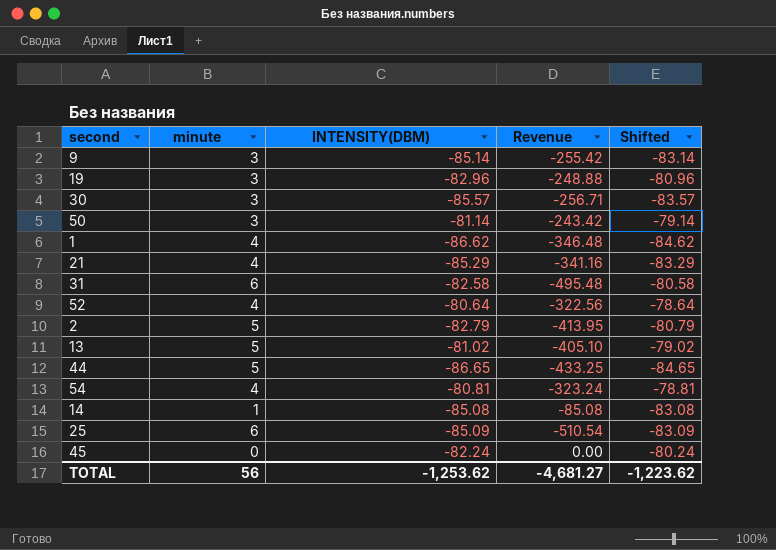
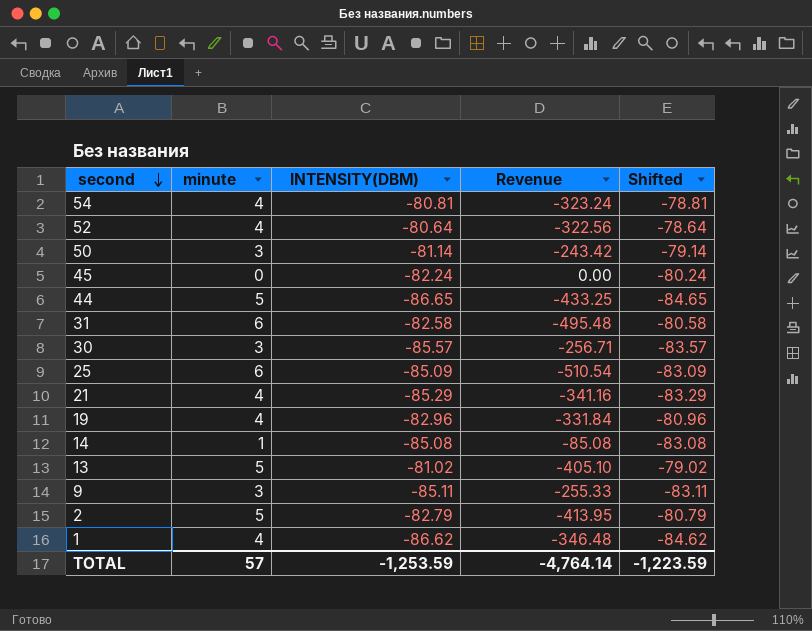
row order: none -> second descending
19 | minute: 3 -> 4
19 | Revenue: -248.88 -> -331.84
9 | INTENSITY(DBM): -85.14 -> -85.11
9 | Revenue: -255.42 -> -255.33
9 | Shifted: -83.14 -> -83.11
TOTAL | minute: 56 -> 57
TOTAL | INTENSITY(DBM): -1,253.62 -> -1,253.59
TOTAL | Revenue: -4,681.27 -> -4,764.14
TOTAL | Shifted: -1,223.62 -> -1,223.59

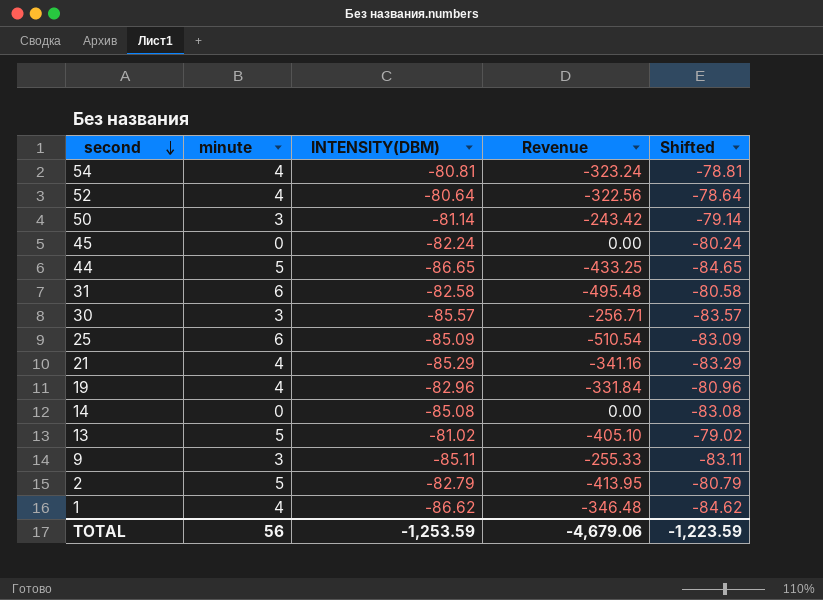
14 | minute: 1 -> 0
14 | Revenue: -85.08 -> 0.00
TOTAL | minute: 57 -> 56
TOTAL | Revenue: -4,764.14 -> -4,679.06

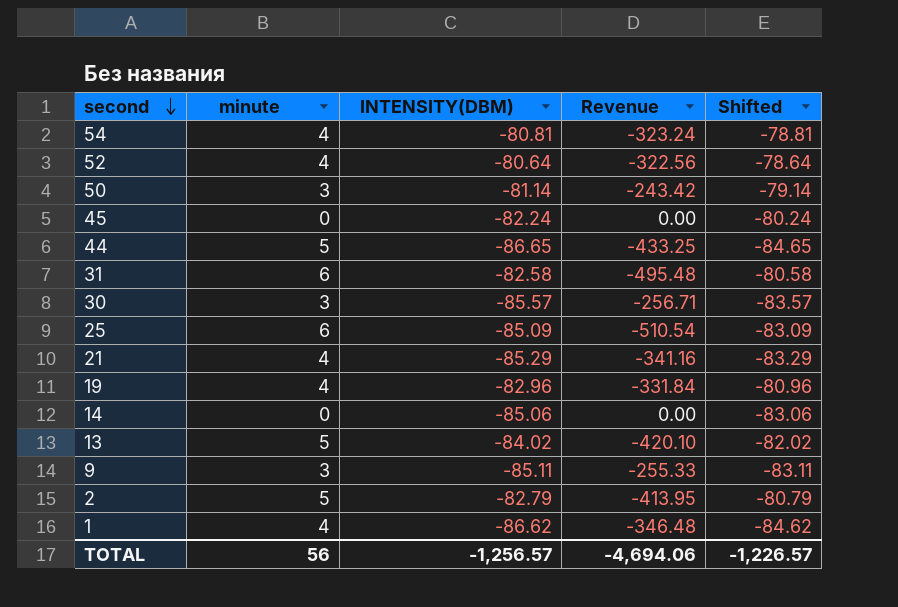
14 | INTENSITY(DBM): -85.08 -> -85.06
14 | Shifted: -83.08 -> -83.06
13 | INTENSITY(DBM): -81.02 -> -84.02
13 | Revenue: -405.10 -> -420.10
13 | Shifted: -79.02 -> -82.02
TOTAL | INTENSITY(DBM): -1,253.59 -> -1,256.57
TOTAL | Revenue: -4,679.06 -> -4,694.06
TOTAL | Shifted: -1,223.59 -> -1,226.57

